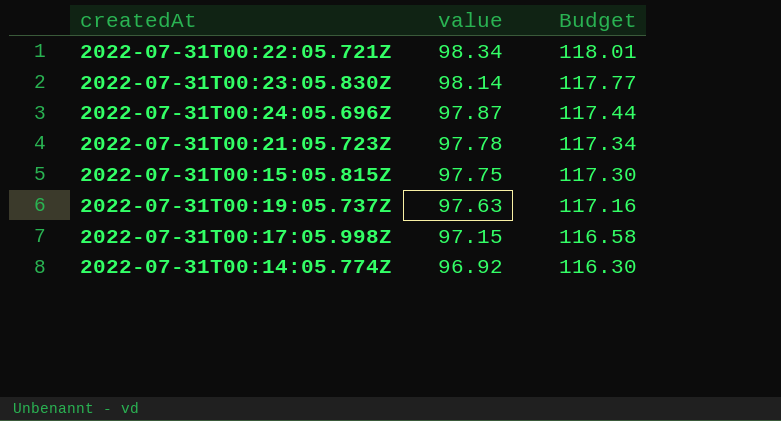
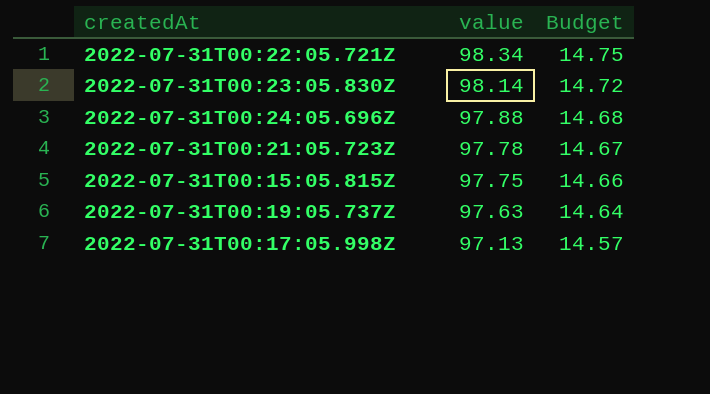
column Budget | formula: [value] * 1.2 -> [value] * 0.15
row 2022-07-31T00:14:05.774Z: 96.92 | 116.30 -> none
2022-07-31T00:24:05.696Z | value: 97.87 -> 97.88
2022-07-31T00:17:05.998Z | value: 97.15 -> 97.13

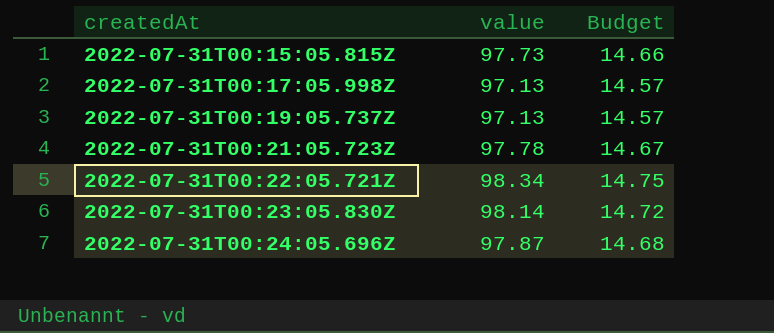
row order: value descending -> createdAt ascending
2022-07-31T00:15:05.815Z | value: 97.75 -> 97.73
2022-07-31T00:19:05.737Z | value: 97.63 -> 97.13
2022-07-31T00:19:05.737Z | Budget: 14.64 -> 14.57
2022-07-31T00:24:05.696Z | value: 97.88 -> 97.87

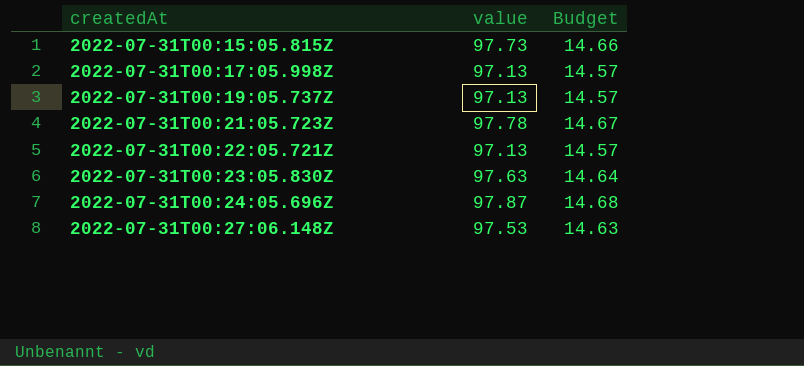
2022-07-31T00:22:05.721Z | value: 98.34 -> 97.13
2022-07-31T00:22:05.721Z | Budget: 14.75 -> 14.57
2022-07-31T00:23:05.830Z | value: 98.14 -> 97.63
2022-07-31T00:23:05.830Z | Budget: 14.72 -> 14.64
row 2022-07-31T00:27:06.148Z: none -> 97.53 | 14.63

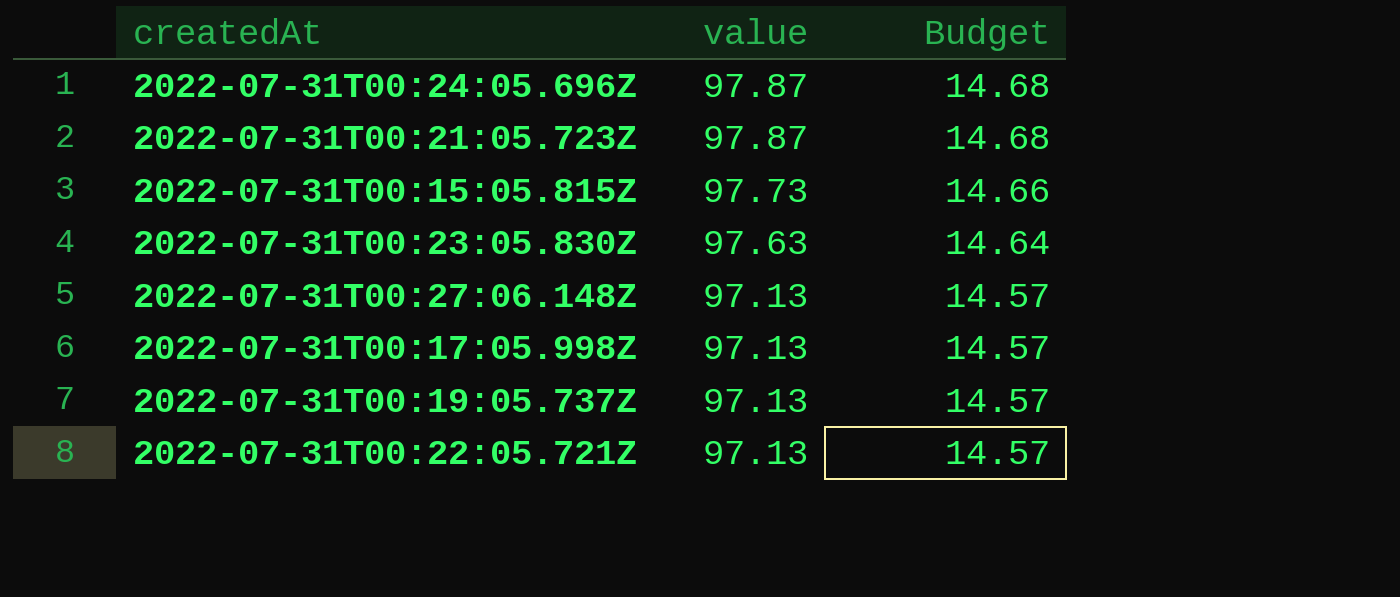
row order: createdAt ascending -> value descending
2022-07-31T00:21:05.723Z | value: 97.78 -> 97.87
2022-07-31T00:21:05.723Z | Budget: 14.67 -> 14.68
2022-07-31T00:27:06.148Z | value: 97.53 -> 97.13
2022-07-31T00:27:06.148Z | Budget: 14.63 -> 14.57

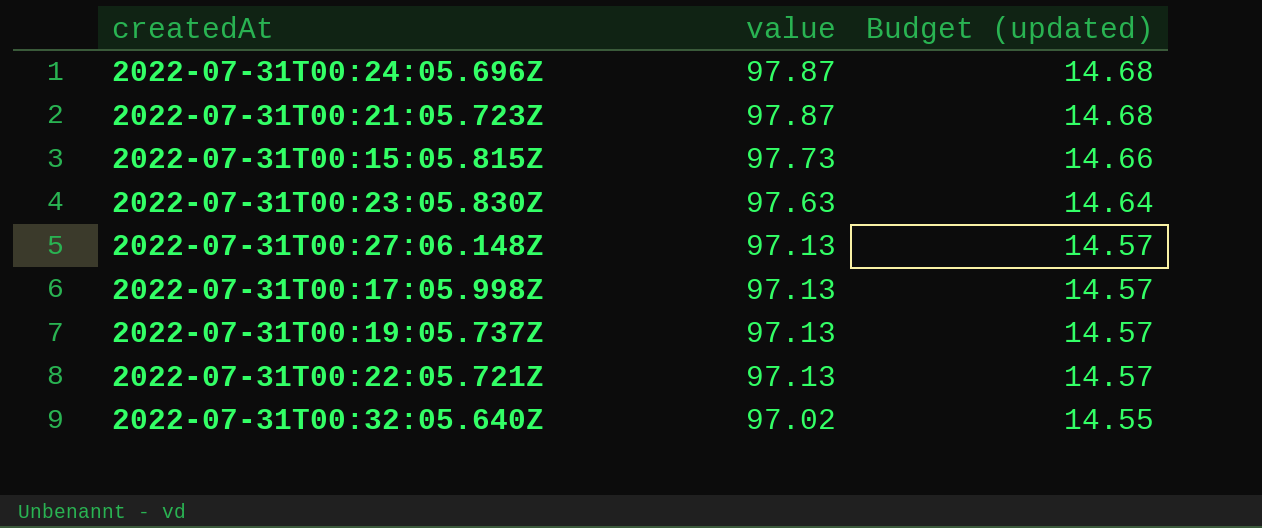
column name: Budget -> Budget (updated)
row 2022-07-31T00:32:05.640Z: none -> 97.02 | 14.55

